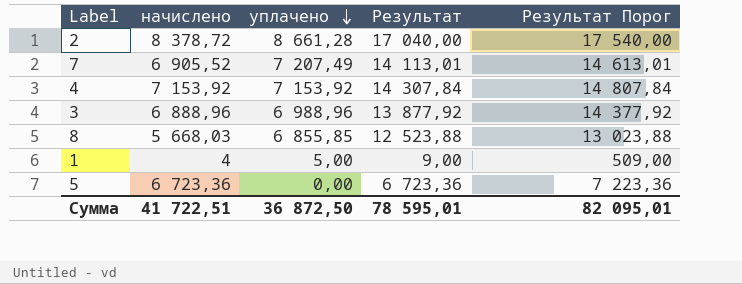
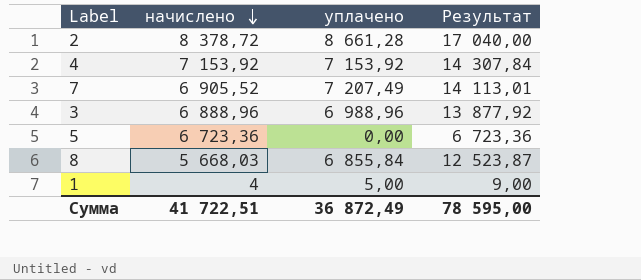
row order: уплачено descending -> начислено descending
column Результат Порог | formula: [Результат] + 500 -> none
8 | уплачено: 6 855,85 -> 6 855,84
8 | Результат: 12 523,88 -> 12 523,87
Сумма | уплачено: 36 872,50 -> 36 872,49
Сумма | Результат: 78 595,01 -> 78 595,00

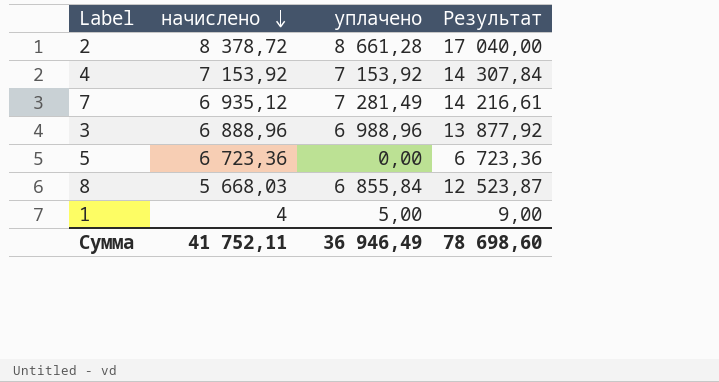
7 | начислено: 6 905,52 -> 6 935,12
7 | уплачено: 7 207,49 -> 7 281,49
7 | Результат: 14 113,01 -> 14 216,61
Сумма | начислено: 41 722,51 -> 41 752,11
Сумма | уплачено: 36 872,49 -> 36 946,49
Сумма | Результат: 78 595,00 -> 78 698,60

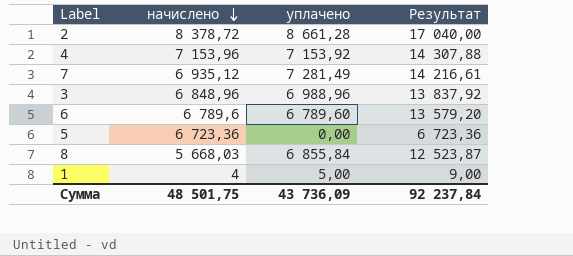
4 | начислено: 7 153,92 -> 7 153,96
4 | Результат: 14 307,84 -> 14 307,88
3 | начислено: 6 888,96 -> 6 848,96
3 | Результат: 13 877,92 -> 13 837,92
row 6: none -> 6 789,6 | 6 789,60 | 13 579,20
Сумма | начислено: 41 752,11 -> 48 501,75
Сумма | уплачено: 36 946,49 -> 43 736,09
Сумма | Результат: 78 698,60 -> 92 237,84

